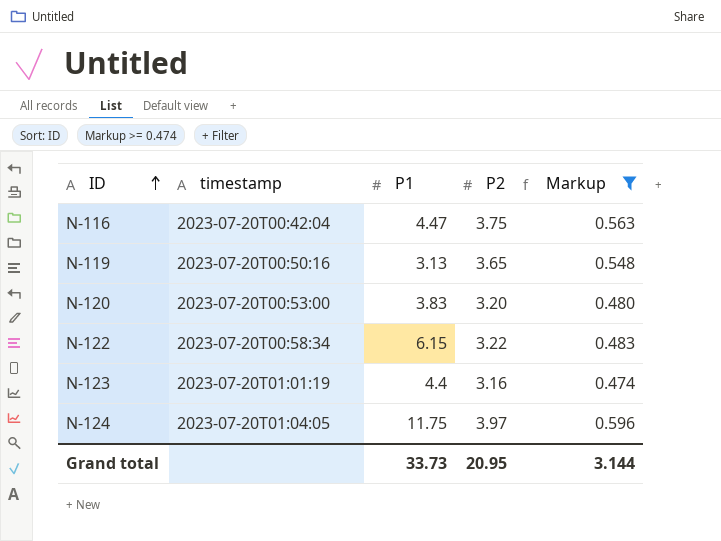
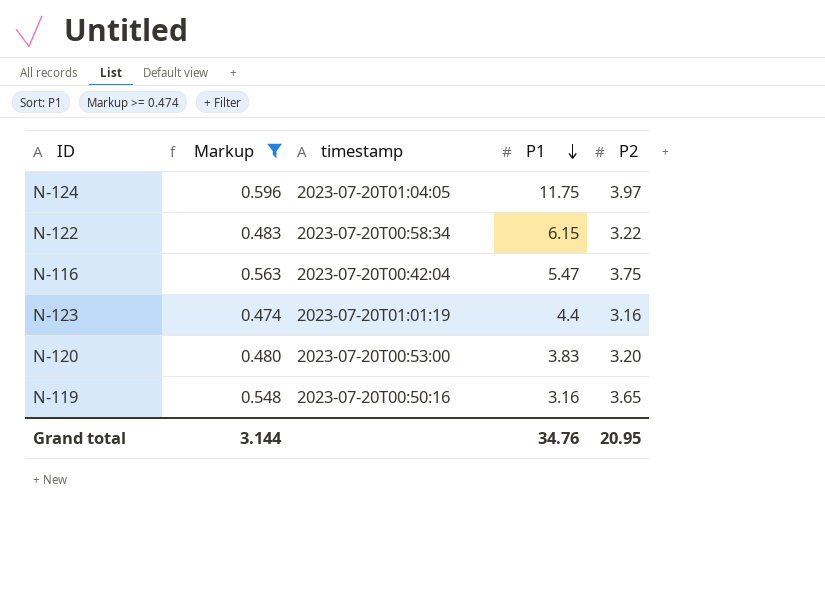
row order: ID ascending -> P1 descending
column Markup | position: 5 -> 2
N-116 | P1: 4.47 -> 5.47
N-119 | P1: 3.13 -> 3.16
Grand total | P1: 33.73 -> 34.76

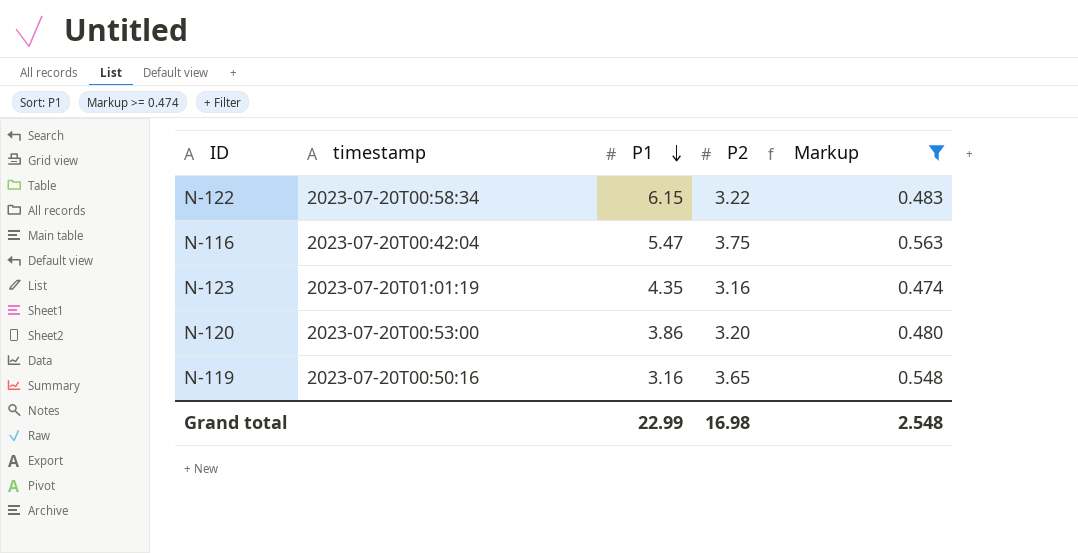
column Markup | position: 2 -> 5
row N-124: 0.596 | 2023-07-20T01:04:05 | 11.75 | 3.97 -> none
N-123 | P1: 4.4 -> 4.35
N-120 | P1: 3.83 -> 3.86
Grand total | P1: 34.76 -> 22.99
Grand total | P2: 20.95 -> 16.98
Grand total | Markup: 3.144 -> 2.548

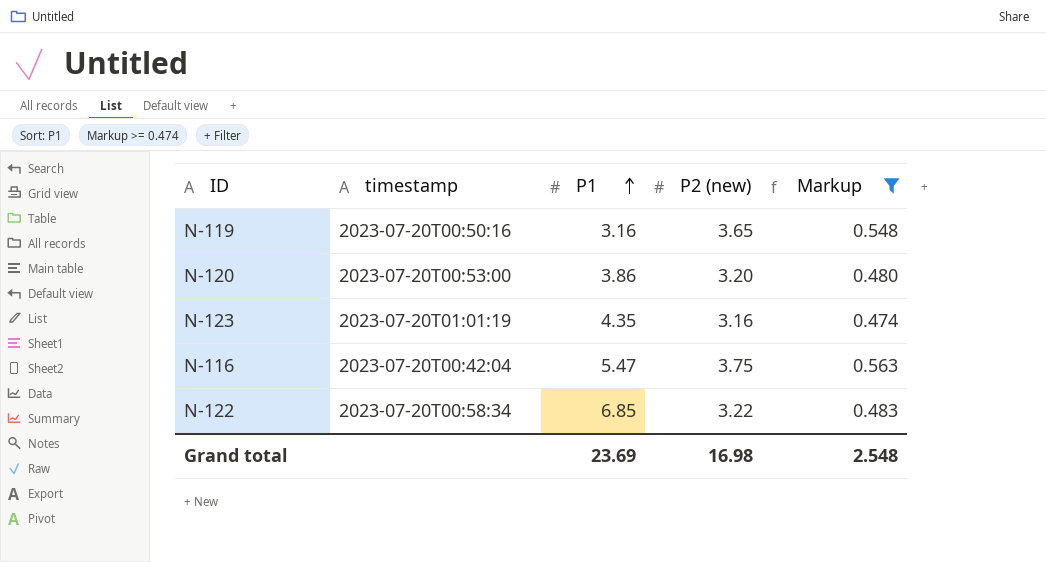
row order: P1 descending -> P1 ascending
column name: P2 -> P2 (new)
N-122 | P1: 6.15 -> 6.85
Grand total | P1: 22.99 -> 23.69

